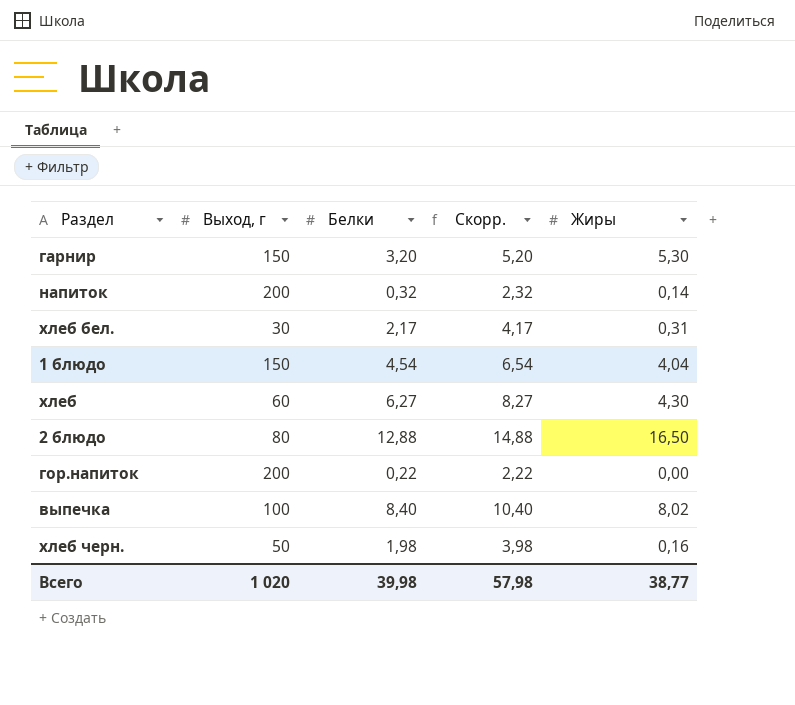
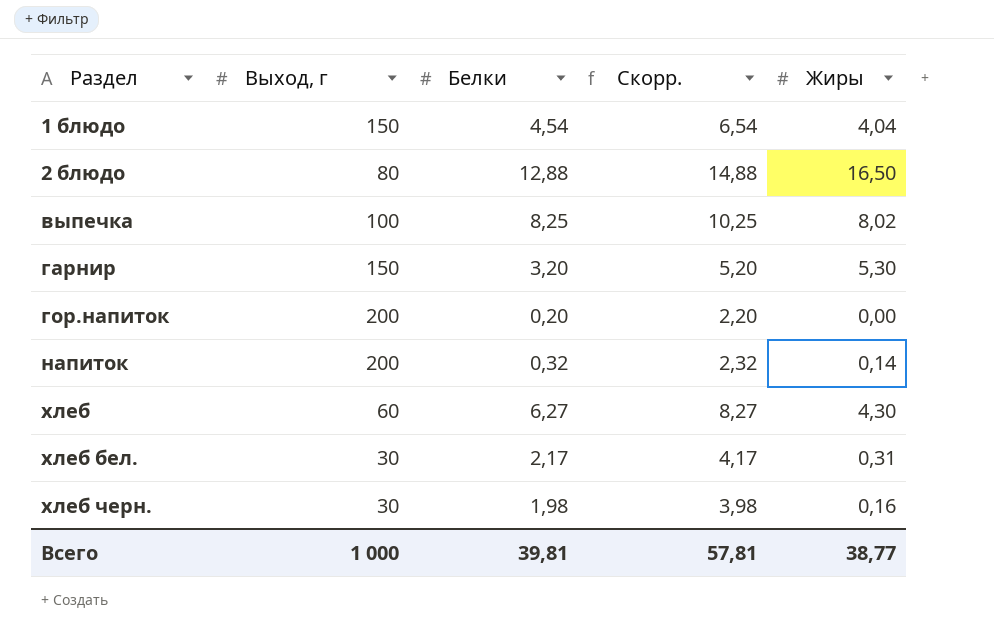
row order: none -> Раздел ascending
выпечка | Белки: 8,40 -> 8,25
выпечка | Скорр.: 10,40 -> 10,25
гор.напиток | Белки: 0,22 -> 0,20
гор.напиток | Скорр.: 2,22 -> 2,20
хлеб черн. | Выход, г: 50 -> 30
Всего | Выход, г: 1 020 -> 1 000
Всего | Белки: 39,98 -> 39,81
Всего | Скорр.: 57,98 -> 57,81

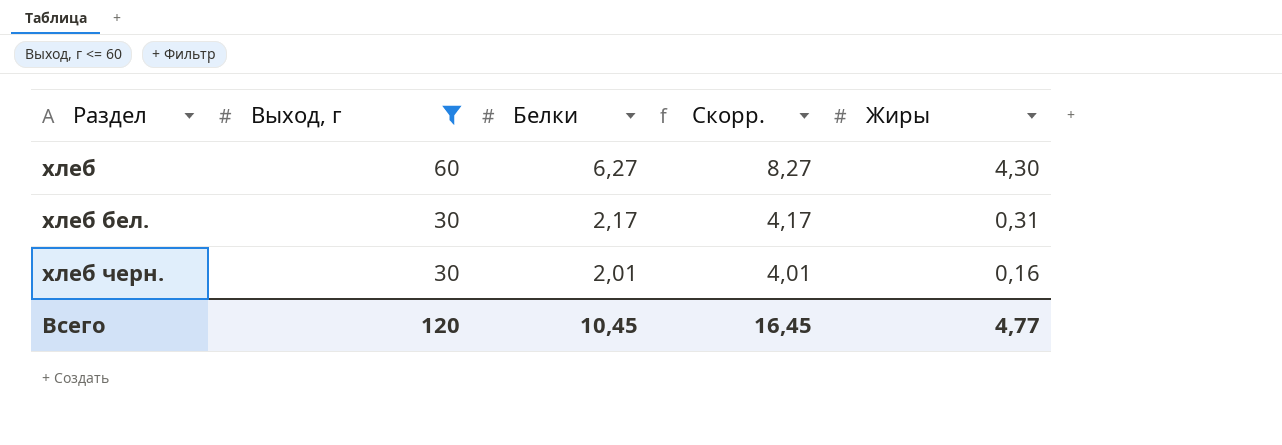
filter: none -> Выход, г <= 60
хлеб черн. | Белки: 1,98 -> 2,01
хлеб черн. | Скорр.: 3,98 -> 4,01
Всего | Выход, г: 1 000 -> 120
Всего | Белки: 39,81 -> 10,45
Всего | Скорр.: 57,81 -> 16,45
Всего | Жиры: 38,77 -> 4,77

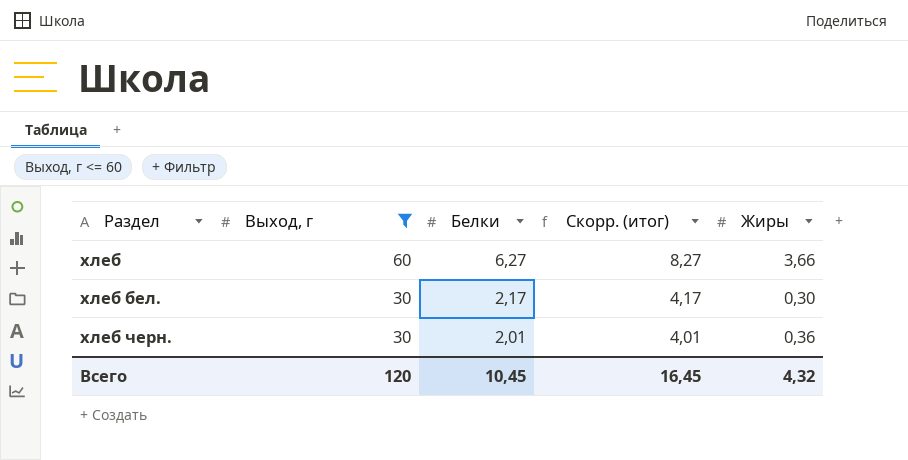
column name: Скорр. -> Скорр. (итог)
хлеб | Жиры: 4,30 -> 3,66
хлеб бел. | Жиры: 0,31 -> 0,30
хлеб черн. | Жиры: 0,16 -> 0,36
Всего | Жиры: 4,77 -> 4,32

